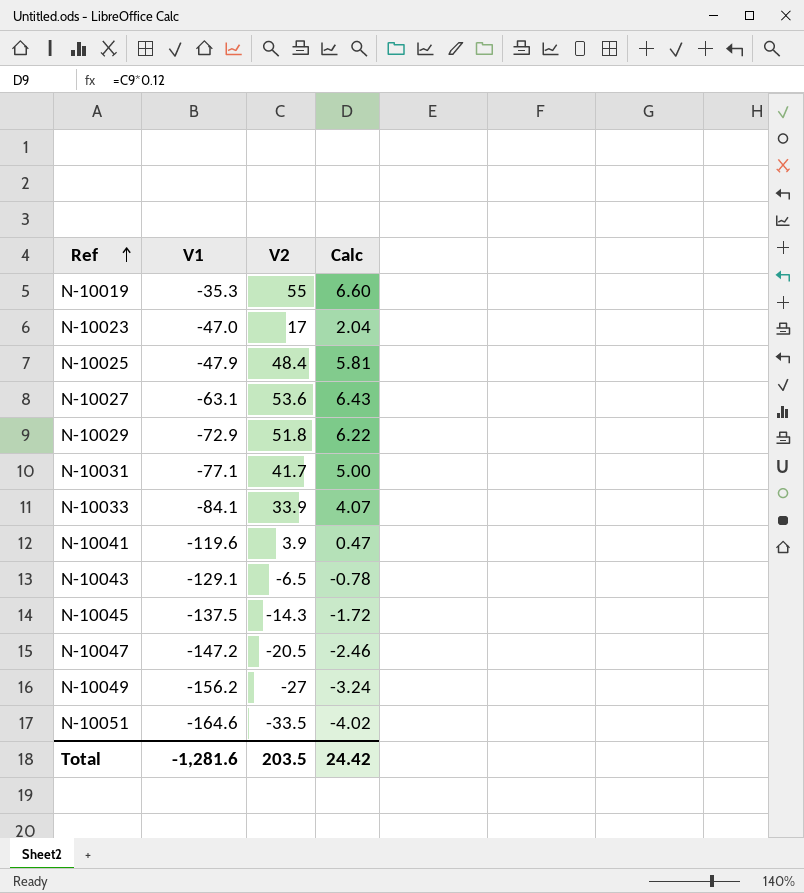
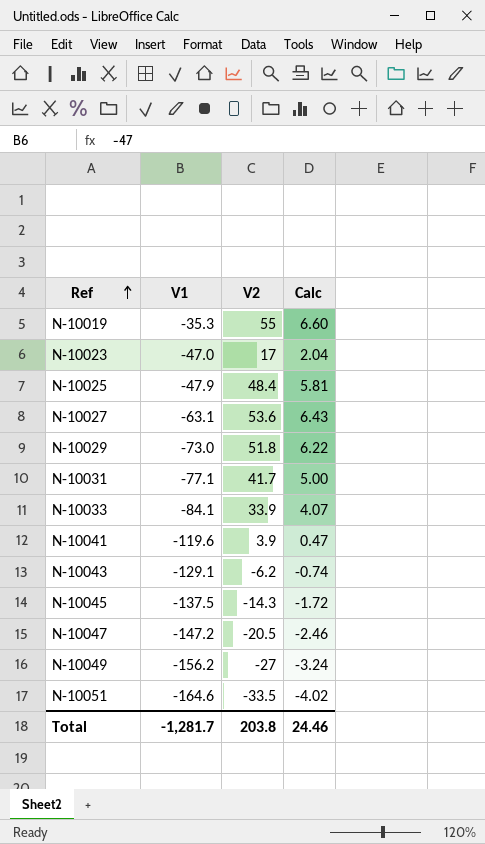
N-10029 | V1: -72.9 -> -73.0
N-10043 | V2: -6.5 -> -6.2
N-10043 | Calc: -0.78 -> -0.74
Total | V1: -1,281.6 -> -1,281.7
Total | V2: 203.5 -> 203.8
Total | Calc: 24.42 -> 24.46

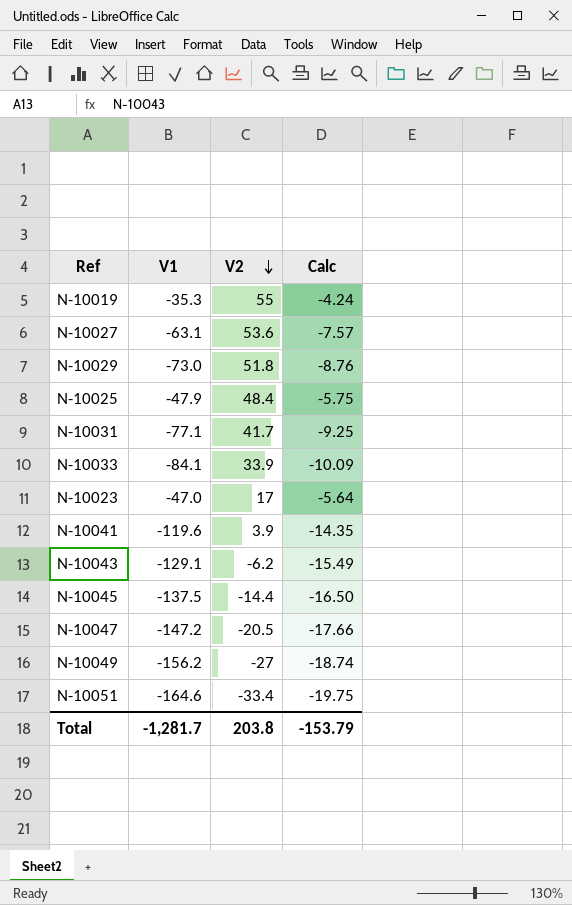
row order: Ref ascending -> V2 descending
column Calc | formula: [V2] * 0.12 -> [V1] * 0.12
N-10045 | V2: -14.3 -> -14.4
N-10051 | V2: -33.5 -> -33.4
Total | Calc: 24.46 -> -153.79

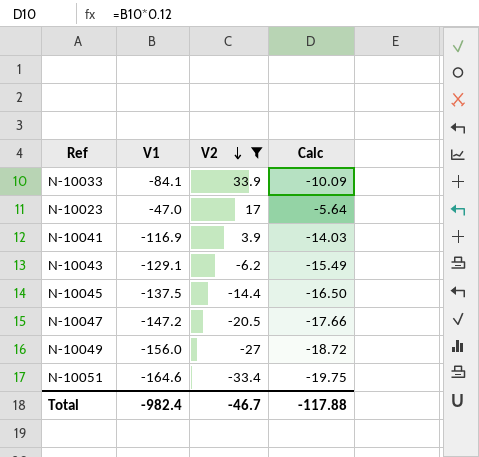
filter: none -> V2 <= 33.9
N-10041 | V1: -119.6 -> -116.9
N-10041 | Calc: -14.35 -> -14.03
N-10049 | V1: -156.2 -> -156.0
N-10049 | Calc: -18.74 -> -18.72
Total | V1: -1,281.7 -> -982.4
Total | V2: 203.8 -> -46.7
Total | Calc: -153.79 -> -117.88

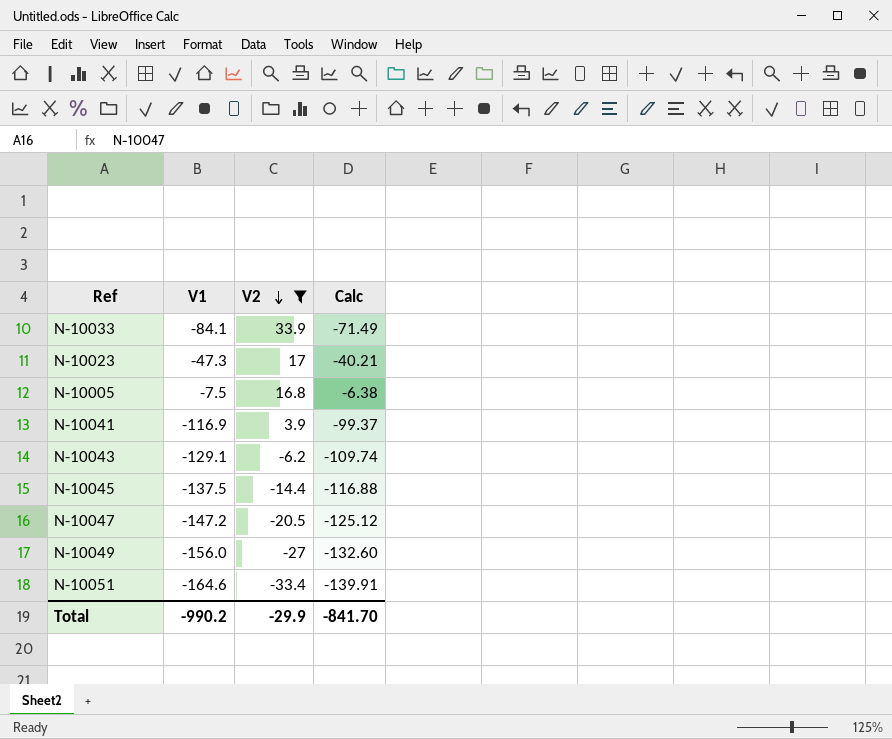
column Calc | formula: [V1] * 0.12 -> [V1] * 0.85
N-10023 | V1: -47.0 -> -47.3
row N-10005: none -> -7.5 | 16.8 | -6.38
Total | V1: -982.4 -> -990.2
Total | V2: -46.7 -> -29.9
Total | Calc: -117.88 -> -841.70

